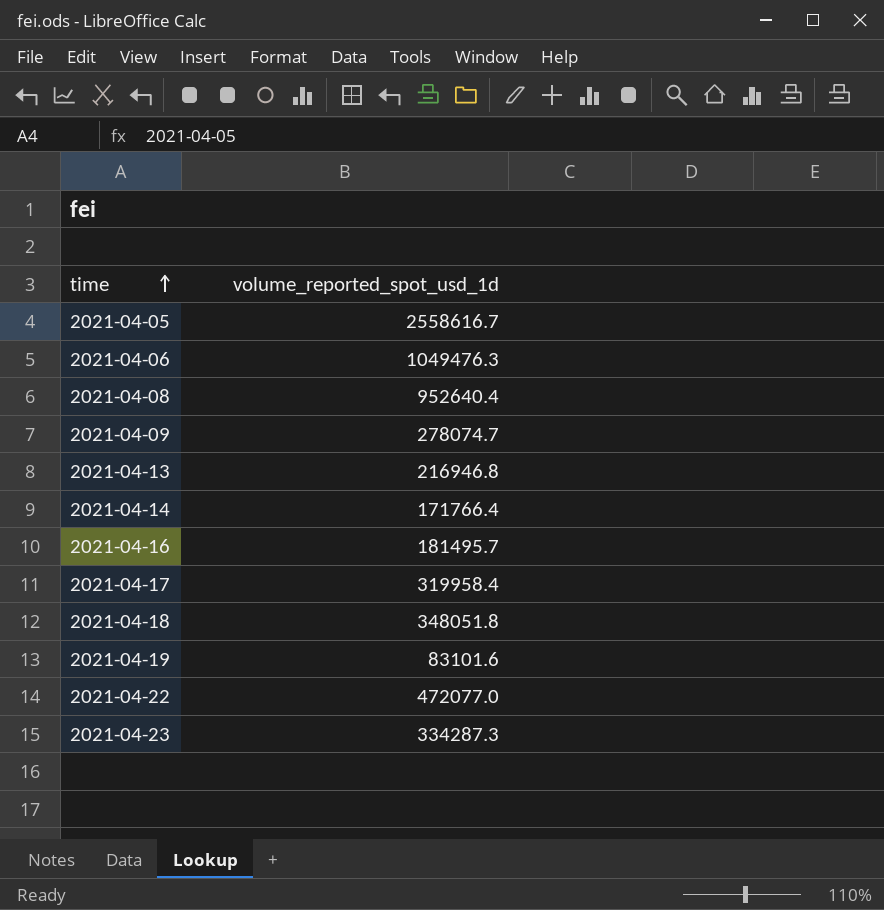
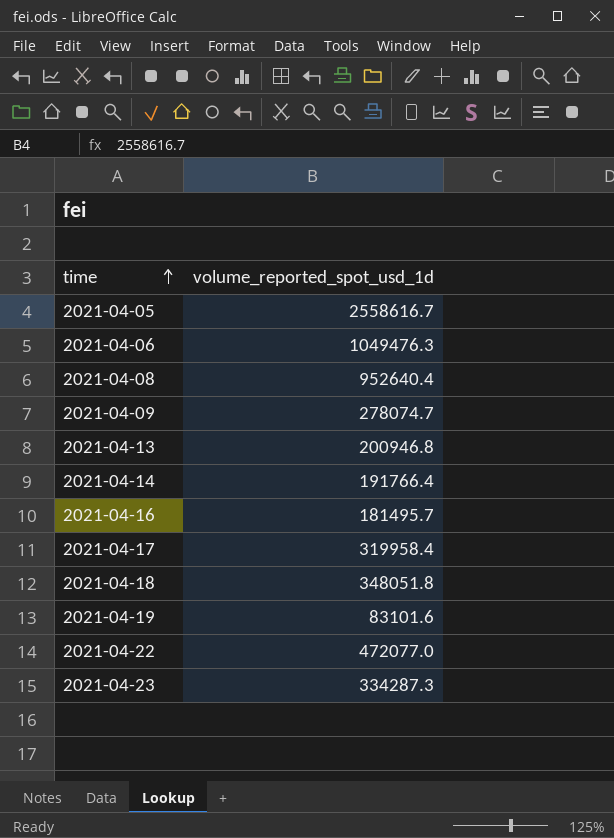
2021-04-13 | volume_reported_spot_usd_1d: 216946.8 -> 200946.8
2021-04-14 | volume_reported_spot_usd_1d: 171766.4 -> 191766.4

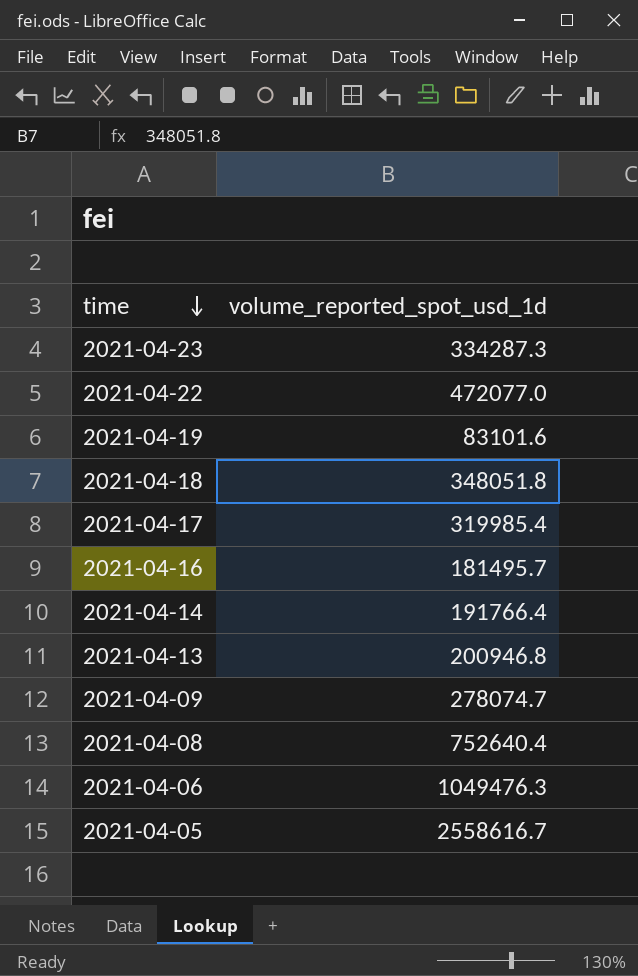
row order: time ascending -> time descending
2021-04-17 | volume_reported_spot_usd_1d: 319958.4 -> 319985.4
2021-04-08 | volume_reported_spot_usd_1d: 952640.4 -> 752640.4

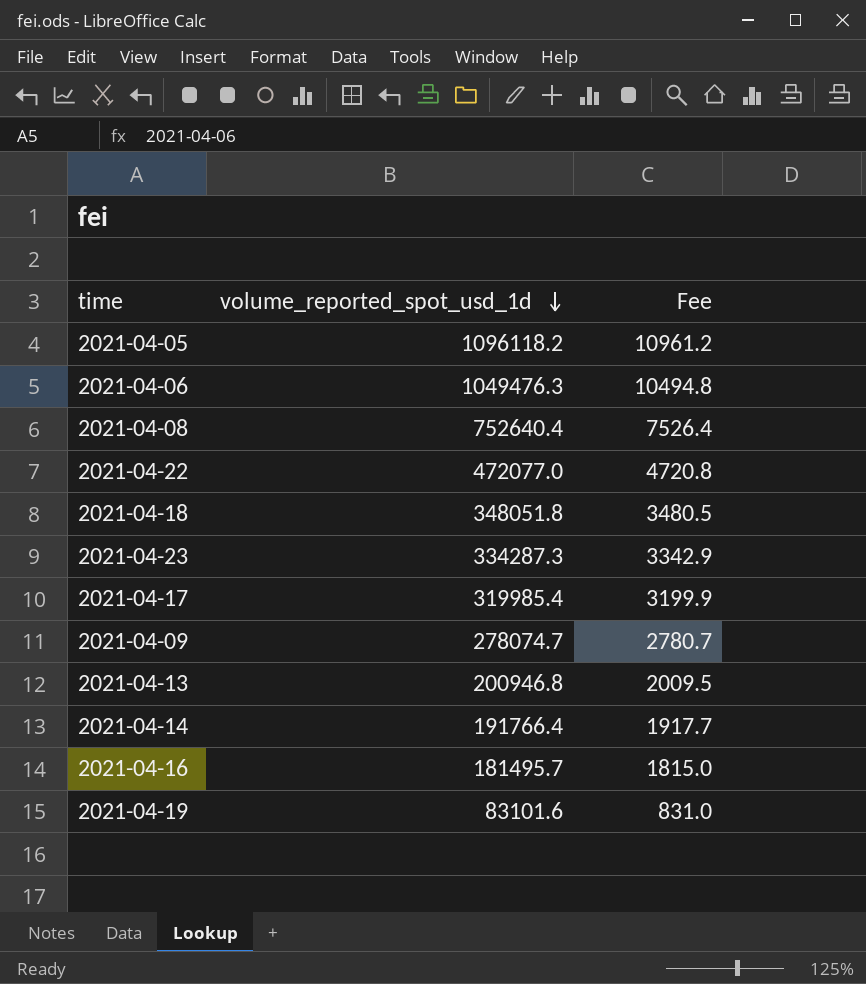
row order: time descending -> volume_reported_spot_usd_1d descending
column Fee | formula: none -> [volume_reported_spot_usd_1d] * 0.01
2021-04-05 | volume_reported_spot_usd_1d: 2558616.7 -> 1096118.2

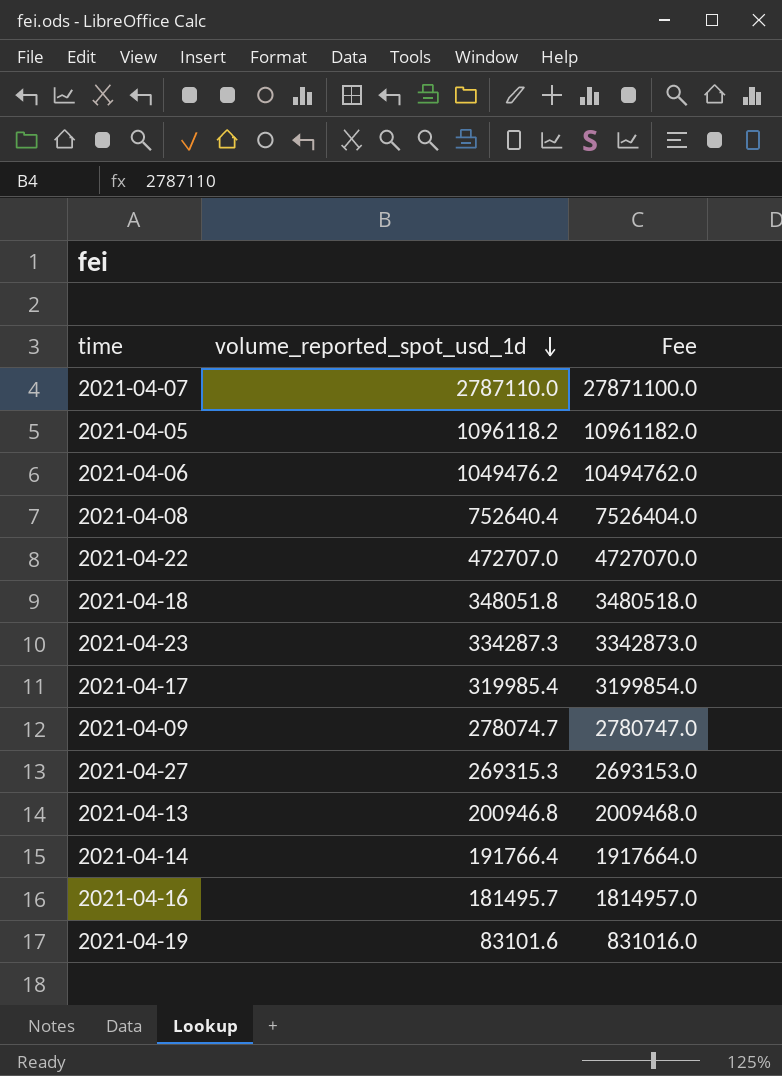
column Fee | formula: [volume_reported_spot_usd_1d] * 0.01 -> [volume_reported_spot_usd_1d] * 10
row 2021-04-07: none -> 2787110.0 | 27871100.0
2021-04-06 | volume_reported_spot_usd_1d: 1049476.3 -> 1049476.2
2021-04-22 | volume_reported_spot_usd_1d: 472077.0 -> 472707.0
row 2021-04-27: none -> 269315.3 | 2693153.0

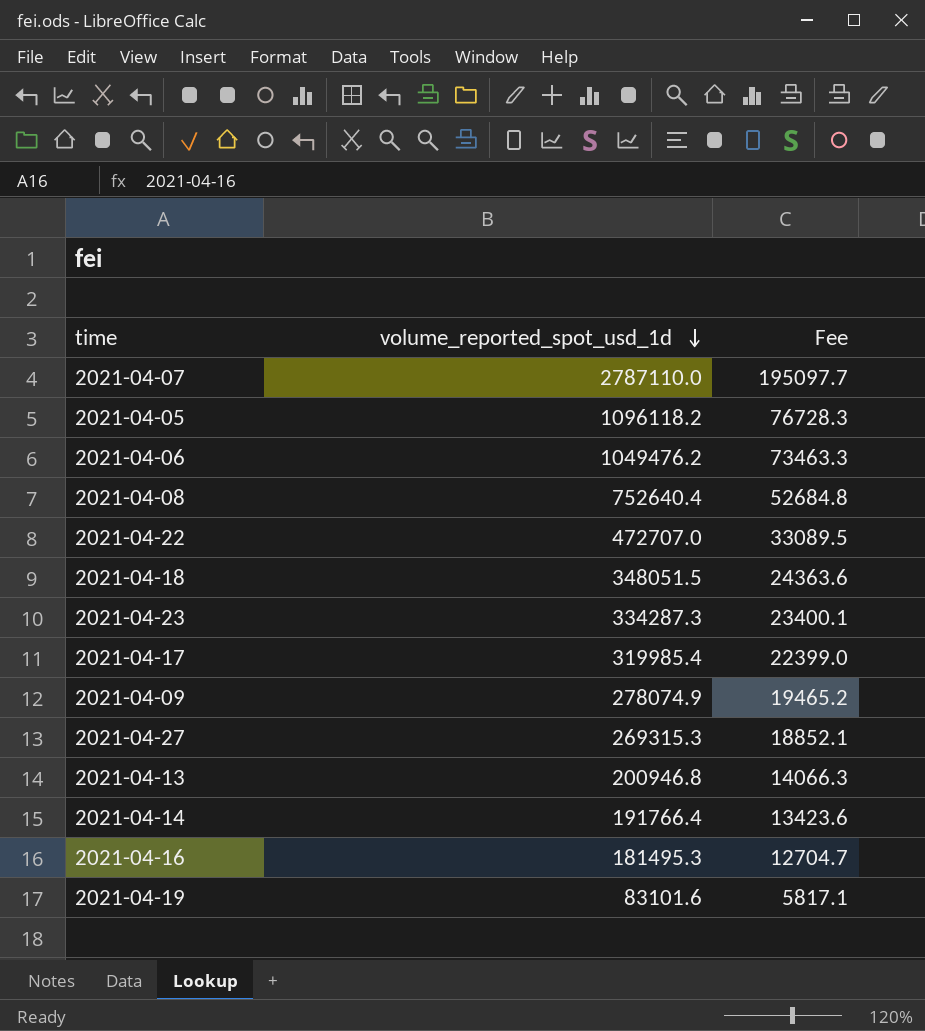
column Fee | formula: [volume_reported_spot_usd_1d] * 10 -> [volume_reported_spot_usd_1d] * 0.07
2021-04-18 | volume_reported_spot_usd_1d: 348051.8 -> 348051.5
2021-04-09 | volume_reported_spot_usd_1d: 278074.7 -> 278074.9
2021-04-16 | volume_reported_spot_usd_1d: 181495.7 -> 181495.3

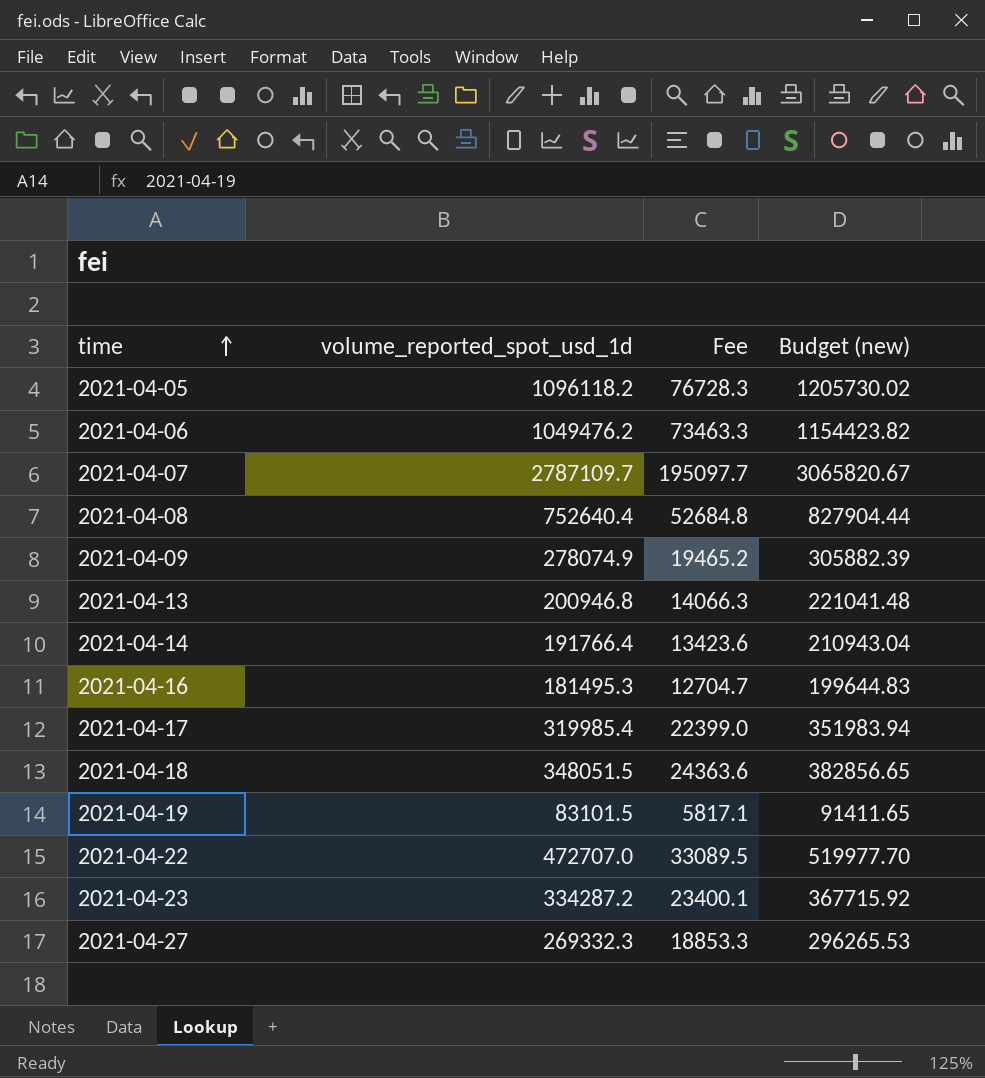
row order: volume_reported_spot_usd_1d descending -> time ascending
column Budget (new) | formula: none -> [volume_reported_spot_usd_1d] * 1.1
2021-04-07 | volume_reported_spot_usd_1d: 2787110.0 -> 2787109.7
2021-04-19 | volume_reported_spot_usd_1d: 83101.6 -> 83101.5
2021-04-23 | volume_reported_spot_usd_1d: 334287.3 -> 334287.2
2021-04-27 | volume_reported_spot_usd_1d: 269315.3 -> 269332.3
2021-04-27 | Fee: 18852.1 -> 18853.3

